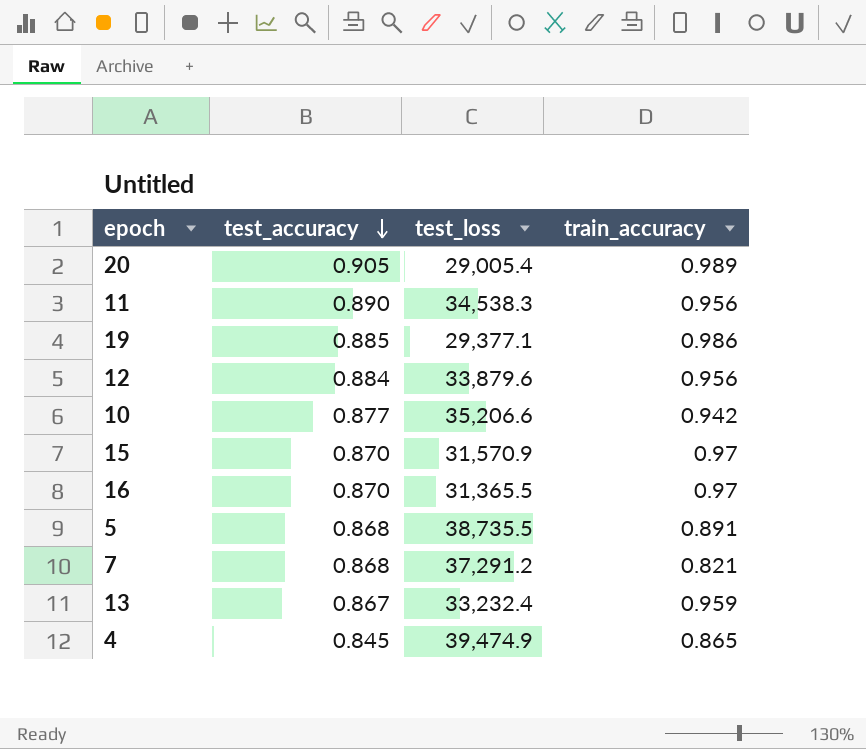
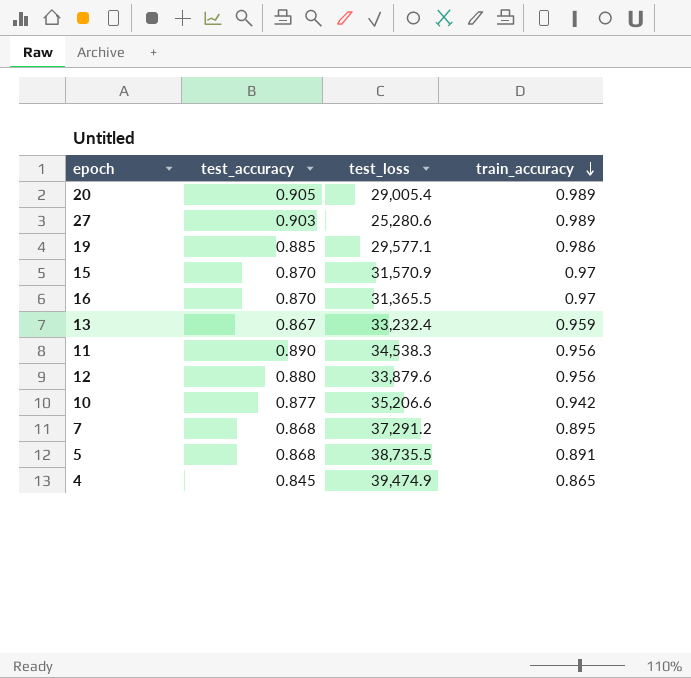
row order: test_accuracy descending -> train_accuracy descending
row 27: none -> 0.903 | 25,280.6 | 0.989
19 | test_loss: 29,377.1 -> 29,577.1
12 | test_accuracy: 0.884 -> 0.880
7 | train_accuracy: 0.821 -> 0.895

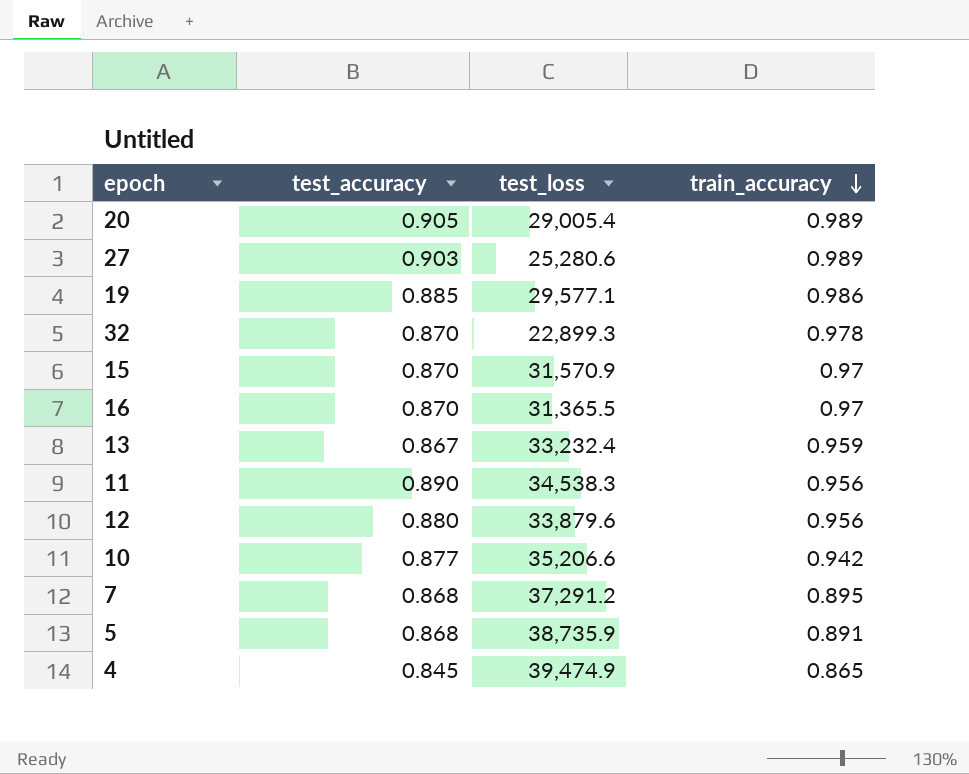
row 32: none -> 0.870 | 22,899.3 | 0.978
5 | test_loss: 38,735.5 -> 38,735.9

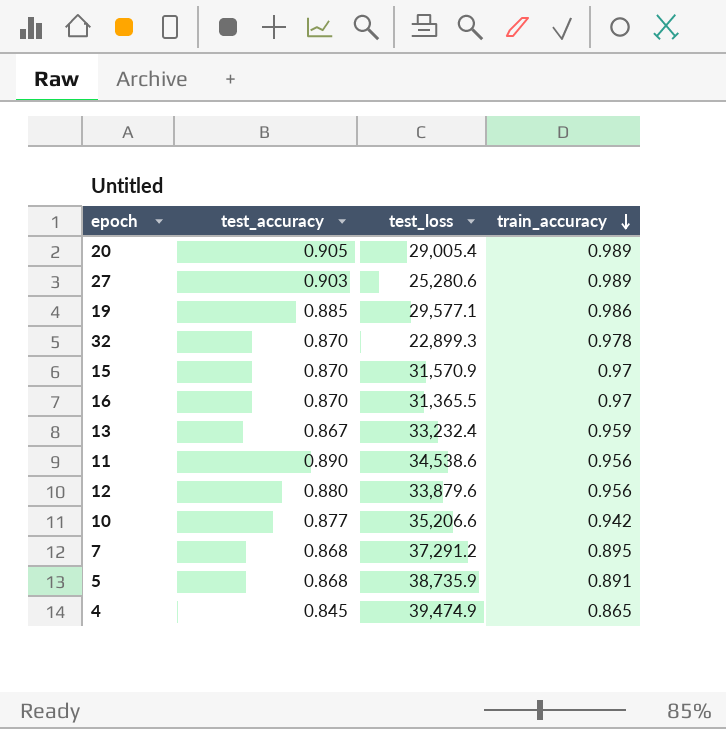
11 | test_loss: 34,538.3 -> 34,538.6

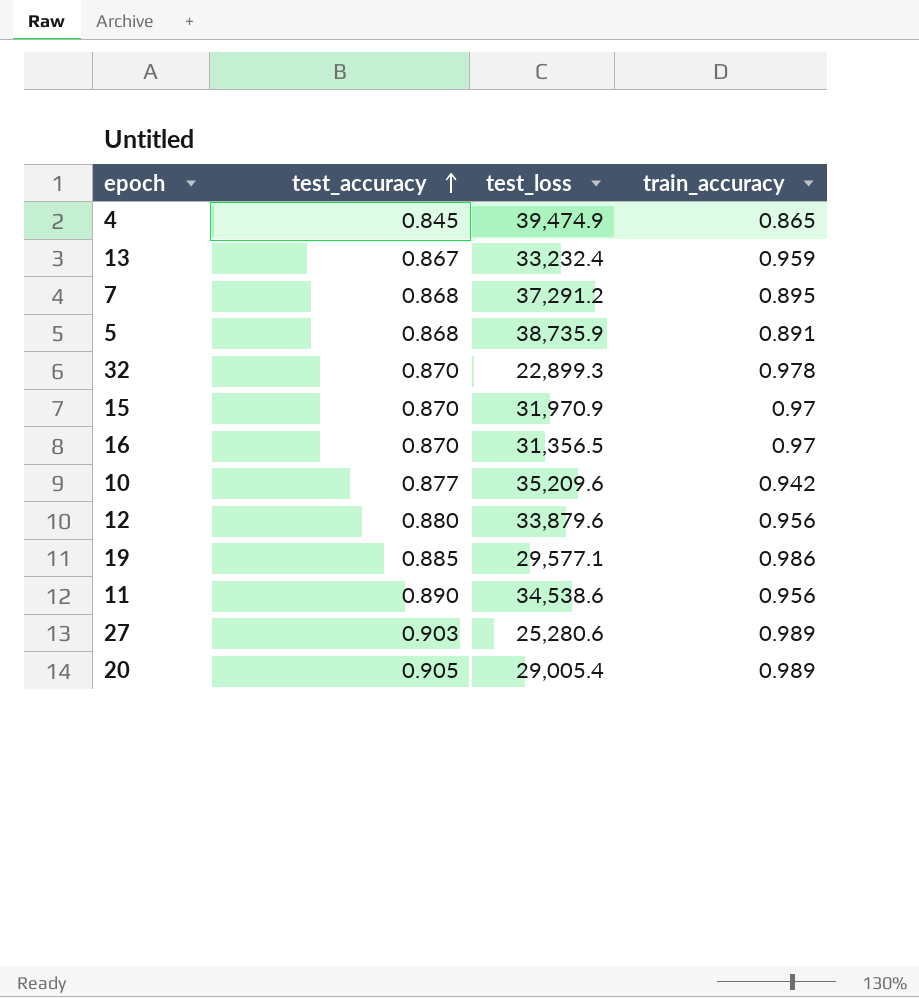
row order: train_accuracy descending -> test_accuracy ascending
15 | test_loss: 31,570.9 -> 31,970.9
16 | test_loss: 31,365.5 -> 31,356.5
10 | test_loss: 35,206.6 -> 35,209.6

